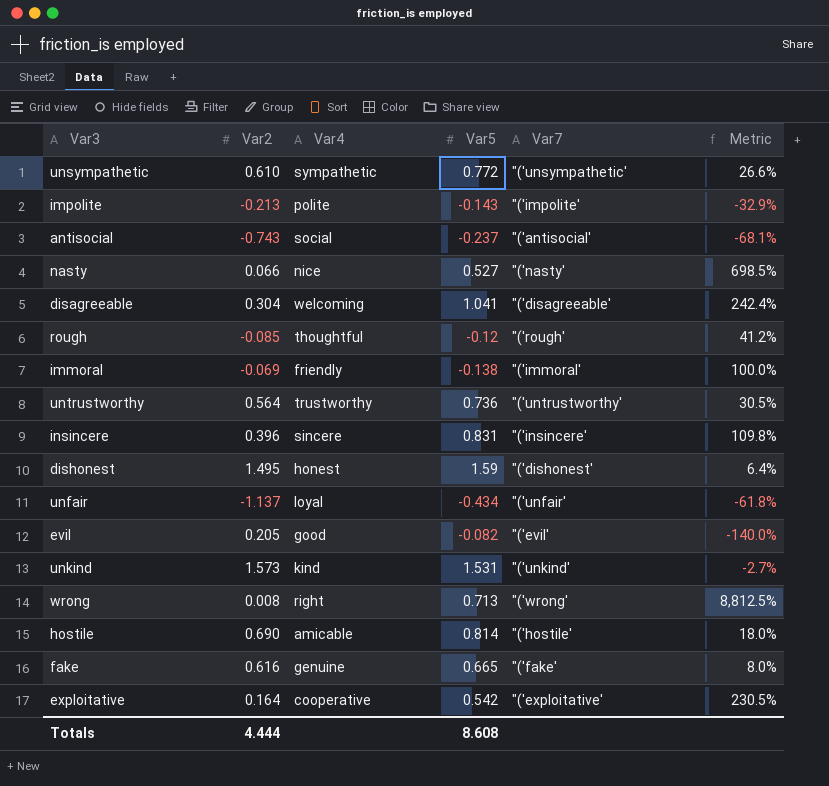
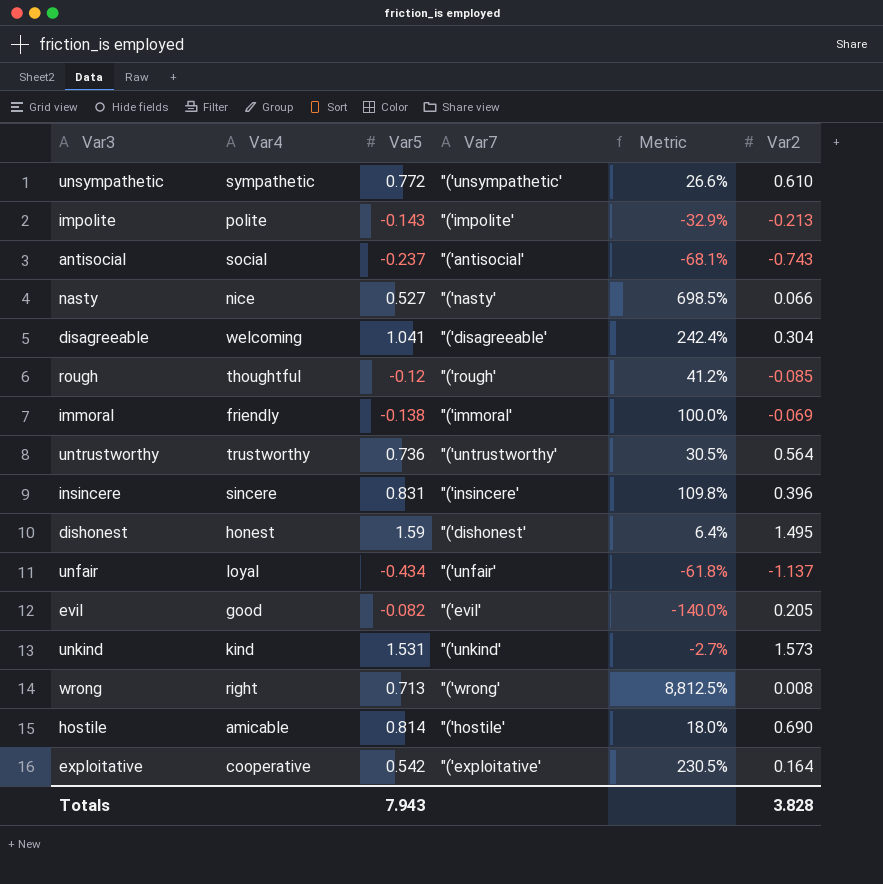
column Var2 | position: 2 -> 6
row fake: 0.616 | genuine | 0.665 | "('fake' | 8.0% -> none
Totals | Var5: 8.608 -> 7.943
Totals | Var2: 4.444 -> 3.828

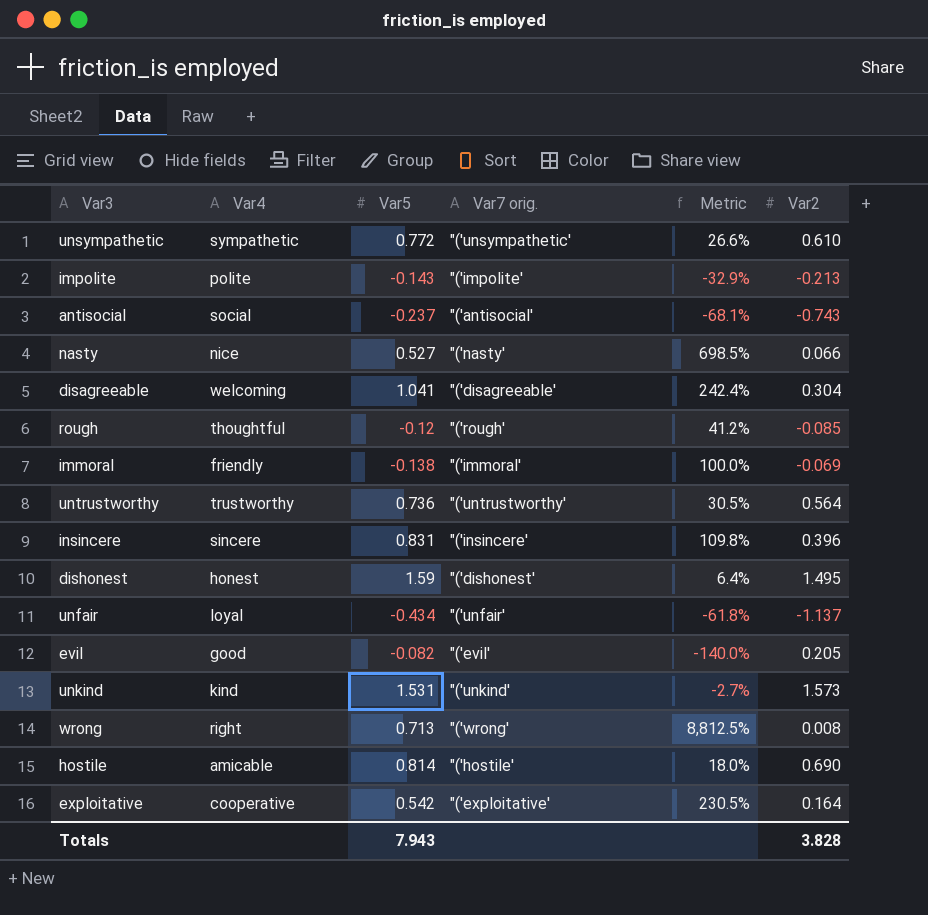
column name: Var7 -> Var7 orig.

